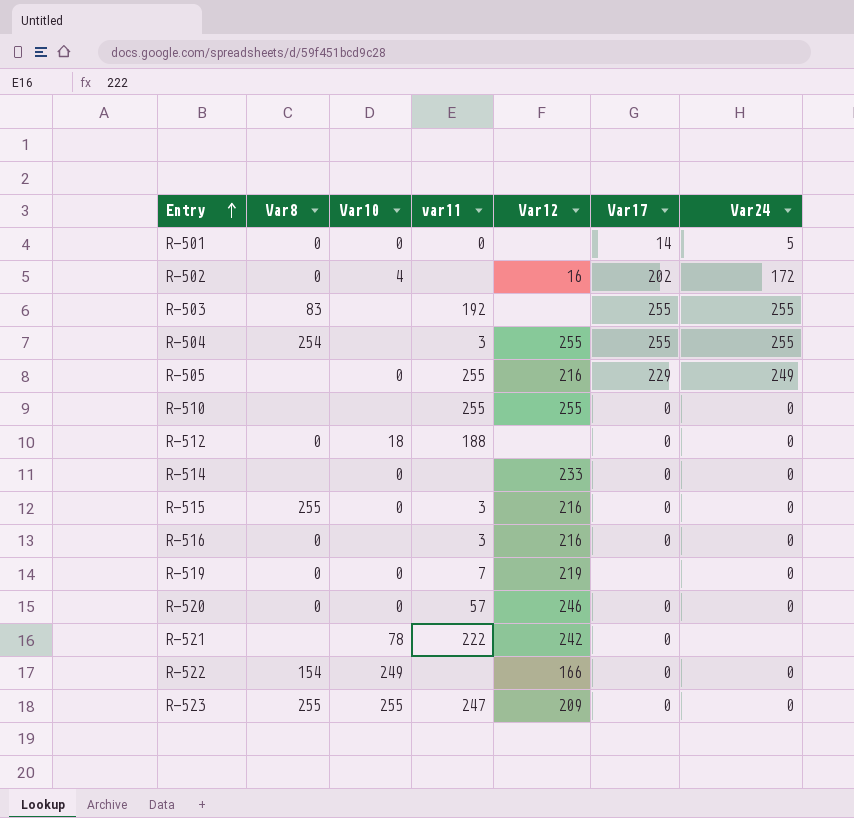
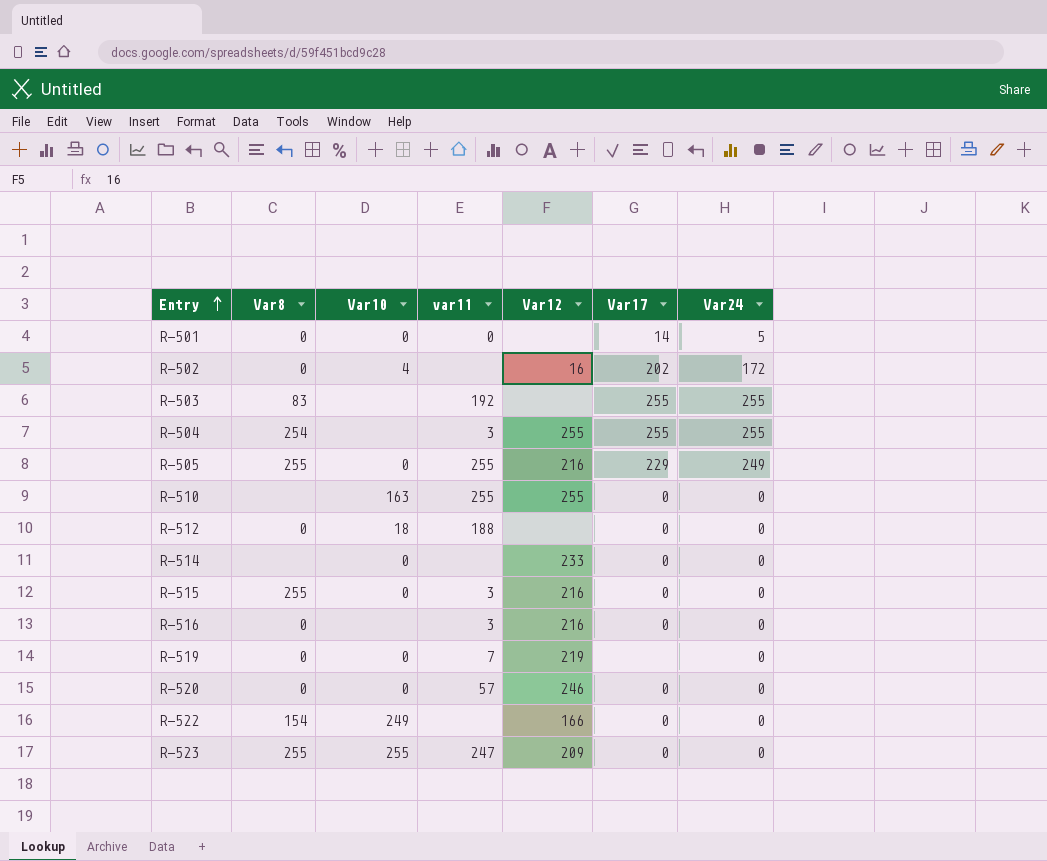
row R-521: none | 78 | 222 | 242 | 0 | none -> none
R-505 | Var8: none -> 255
R-510 | Var10: none -> 163

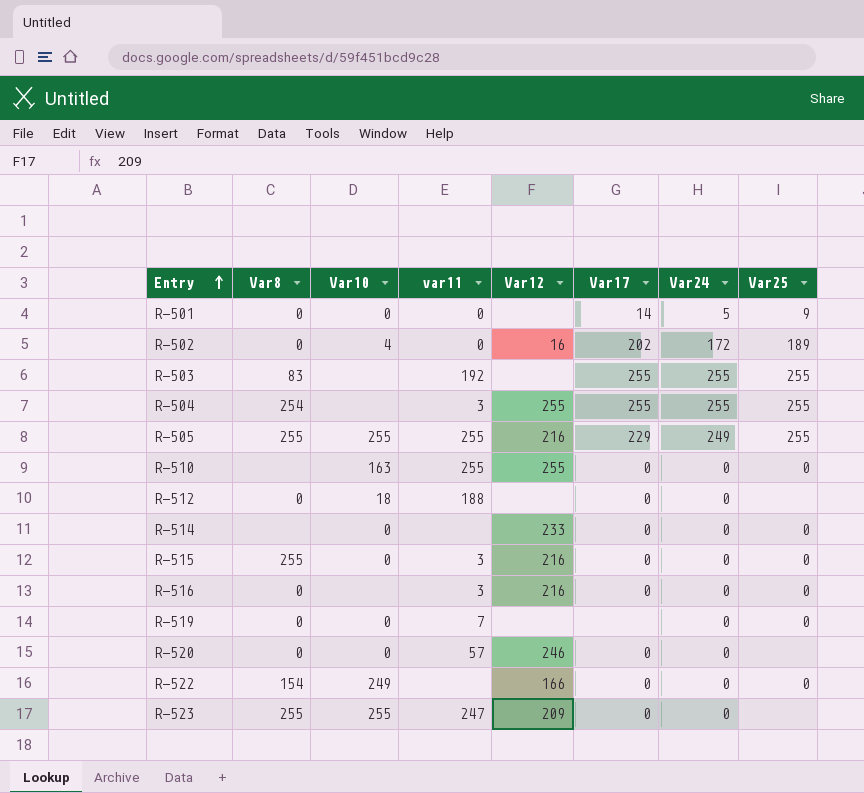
column Var25 | position: none -> 8
R-502 | var11: none -> 0
R-505 | Var10: 0 -> 255
R-519 | Var12: 219 -> none

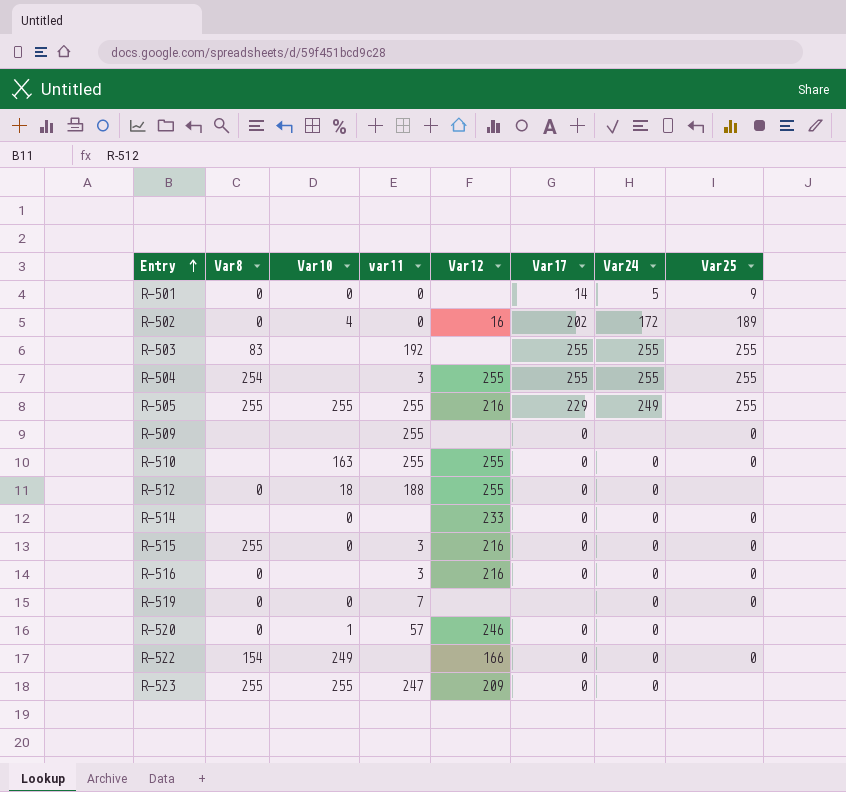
row R-509: none -> none | none | 255 | none | 0 | none | 0
R-512 | Var12: none -> 255
R-520 | Var10: 0 -> 1

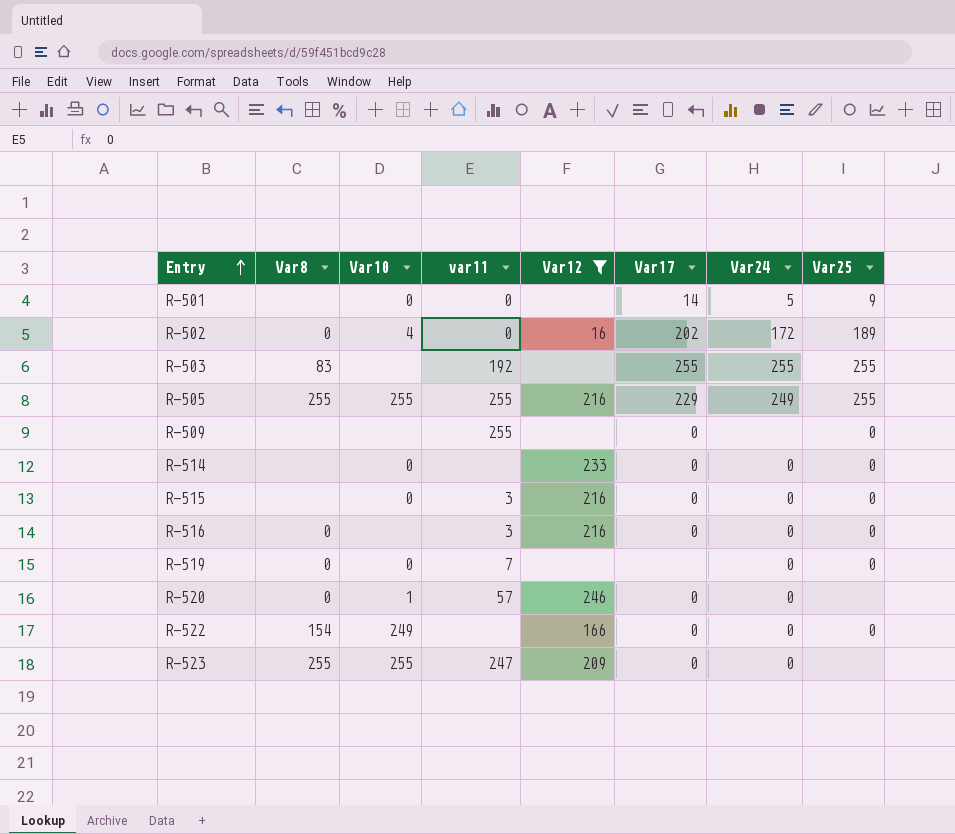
filter: none -> Var12 != 255
R-501 | Var8: 0 -> none
R-515 | Var8: 255 -> none

